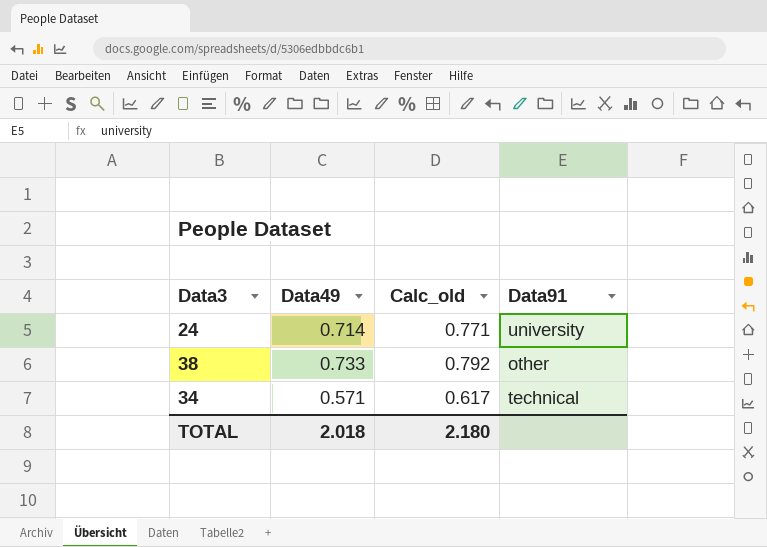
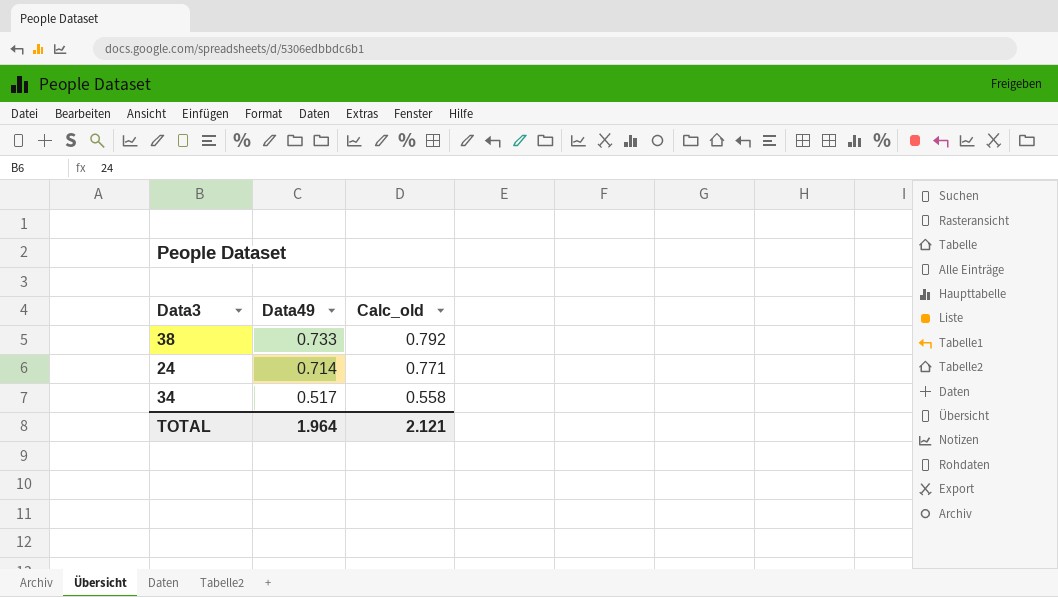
row order: none -> Data49 descending
column Data91 | position: 4 -> none
34 | Data49: 0.571 -> 0.517
34 | Calc_old: 0.617 -> 0.558
TOTAL | Data49: 2.018 -> 1.964
TOTAL | Calc_old: 2.180 -> 2.121

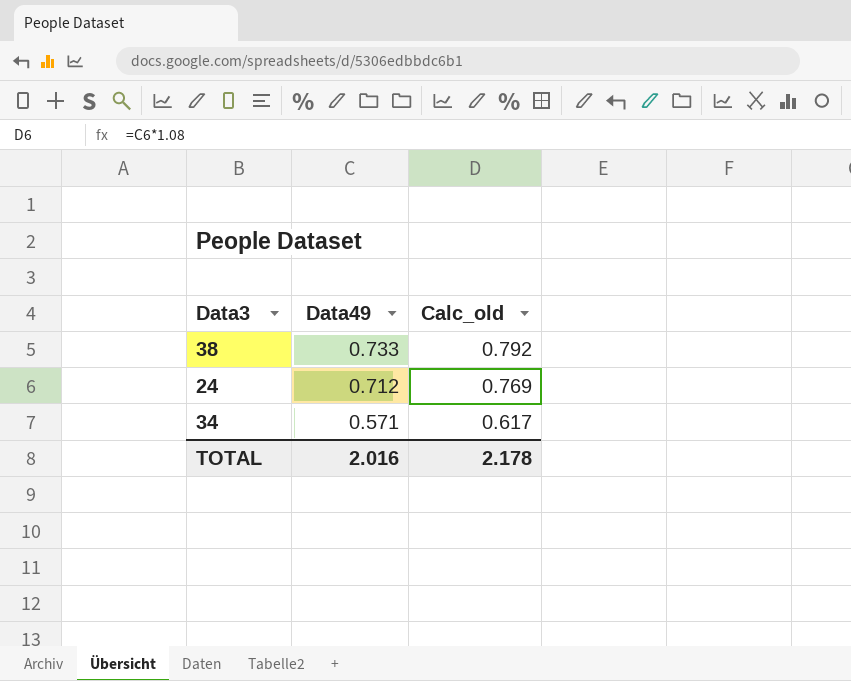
24 | Data49: 0.714 -> 0.712
24 | Calc_old: 0.771 -> 0.769
34 | Data49: 0.517 -> 0.571
34 | Calc_old: 0.558 -> 0.617
TOTAL | Data49: 1.964 -> 2.016
TOTAL | Calc_old: 2.121 -> 2.178

